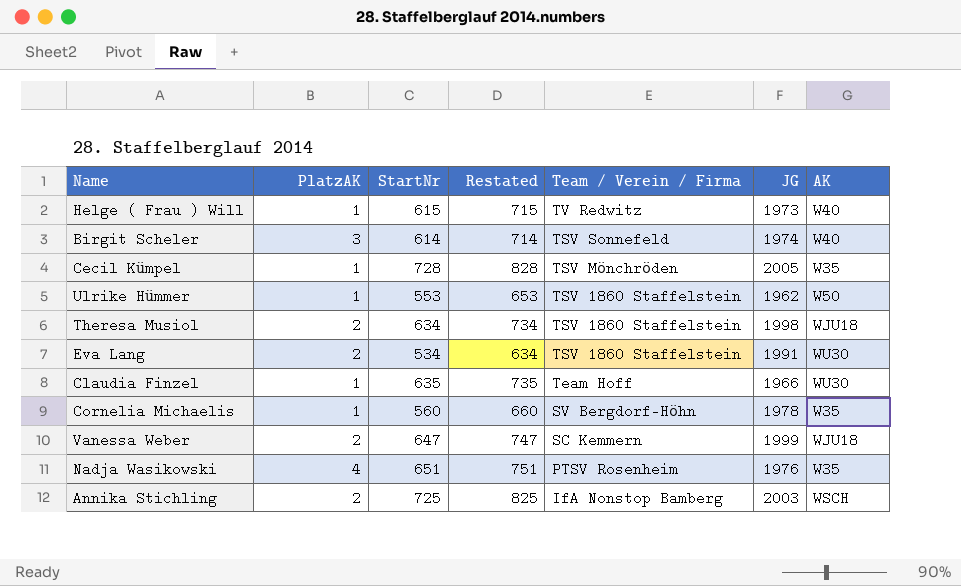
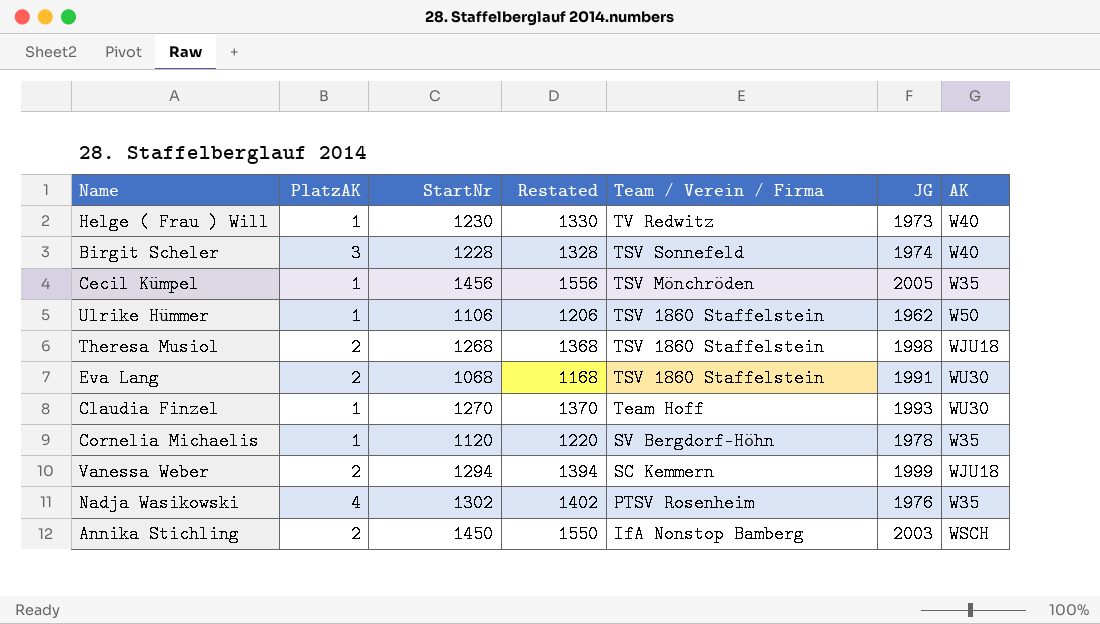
Helge ( Frau ) Will | StartNr: 615 -> 1230
Helge ( Frau ) Will | Restated: 715 -> 1330
Birgit Scheler | StartNr: 614 -> 1228
Birgit Scheler | Restated: 714 -> 1328
Cecil Kümpel | StartNr: 728 -> 1456
Cecil Kümpel | Restated: 828 -> 1556
Ulrike Hümmer | StartNr: 553 -> 1106
Ulrike Hümmer | Restated: 653 -> 1206
Theresa Musiol | StartNr: 634 -> 1268
Theresa Musiol | Restated: 734 -> 1368
Eva Lang | StartNr: 534 -> 1068
Eva Lang | Restated: 634 -> 1168
Claudia Finzel | StartNr: 635 -> 1270
Claudia Finzel | Restated: 735 -> 1370
Claudia Finzel | JG: 1966 -> 1993
Cornelia Michaelis | StartNr: 560 -> 1120
Cornelia Michaelis | Restated: 660 -> 1220
Vanessa Weber | StartNr: 647 -> 1294
Vanessa Weber | Restated: 747 -> 1394
Nadja Wasikowski | StartNr: 651 -> 1302
Nadja Wasikowski | Restated: 751 -> 1402
Annika Stichling | StartNr: 725 -> 1450
Annika Stichling | Restated: 825 -> 1550

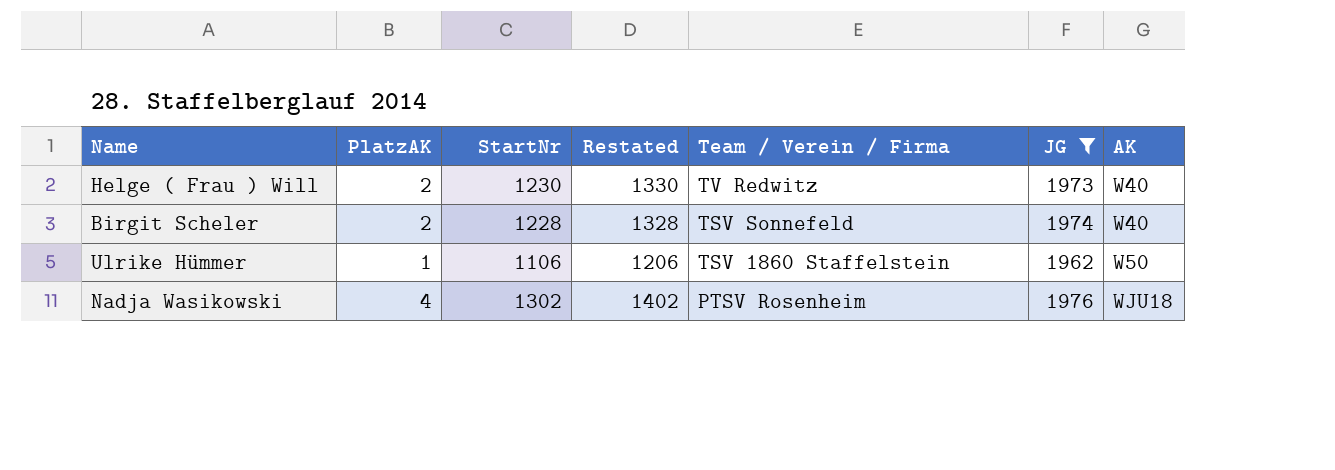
filter: none -> JG <= 1976
Helge ( Frau ) Will | PlatzAK: 1 -> 2
Birgit Scheler | PlatzAK: 3 -> 2
Nadja Wasikowski | AK: W35 -> WJU18

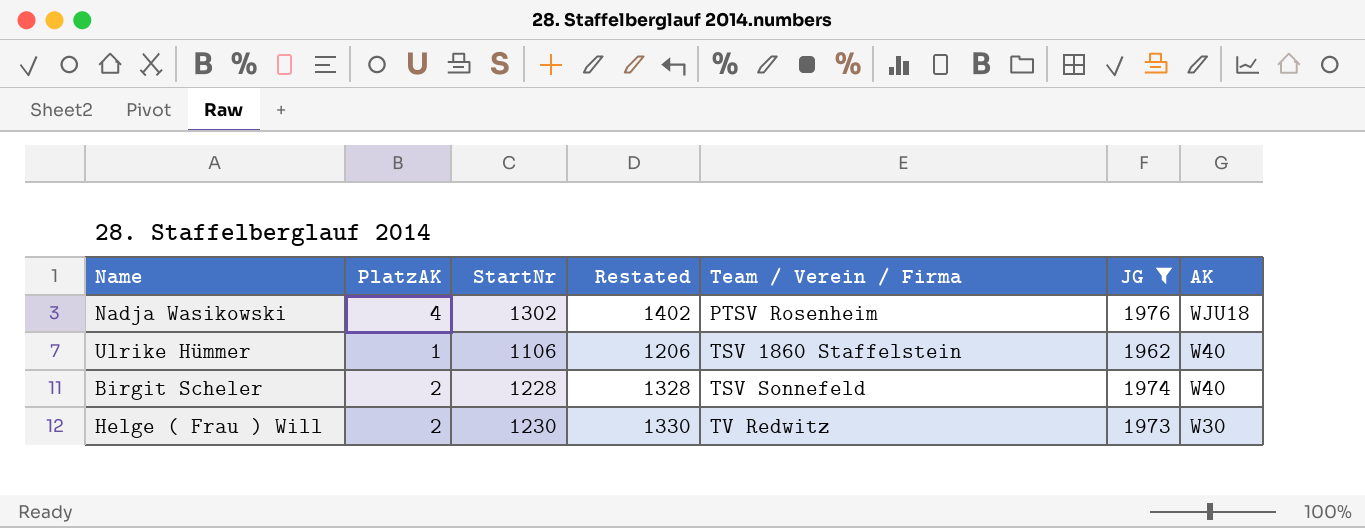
row order: Team / Verein / Firma descending -> Team / Verein / Firma ascending
Ulrike Hümmer | AK: W50 -> W40
Helge ( Frau ) Will | AK: W40 -> W30

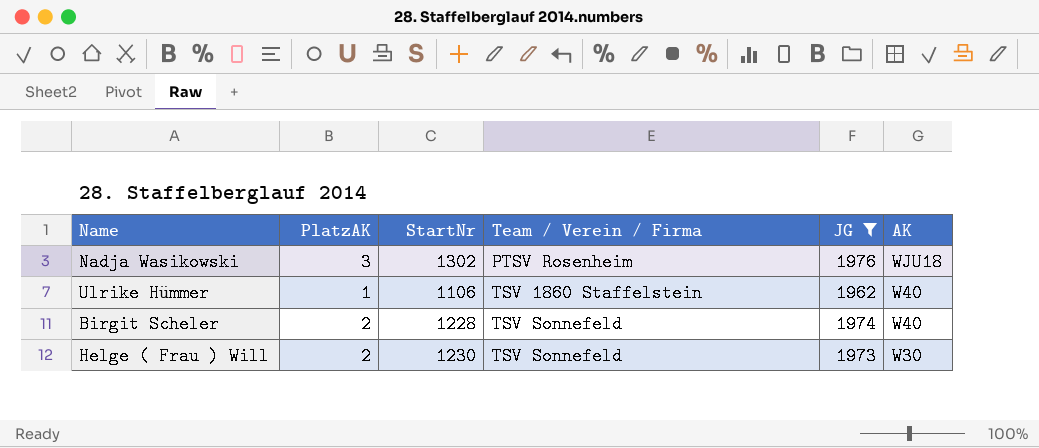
column Restated | formula: [StartNr] + 100 -> none
Nadja Wasikowski | PlatzAK: 4 -> 3
Helge ( Frau ) Will | Team / Verein / Firma: TV Redwitz -> TSV Sonnefeld

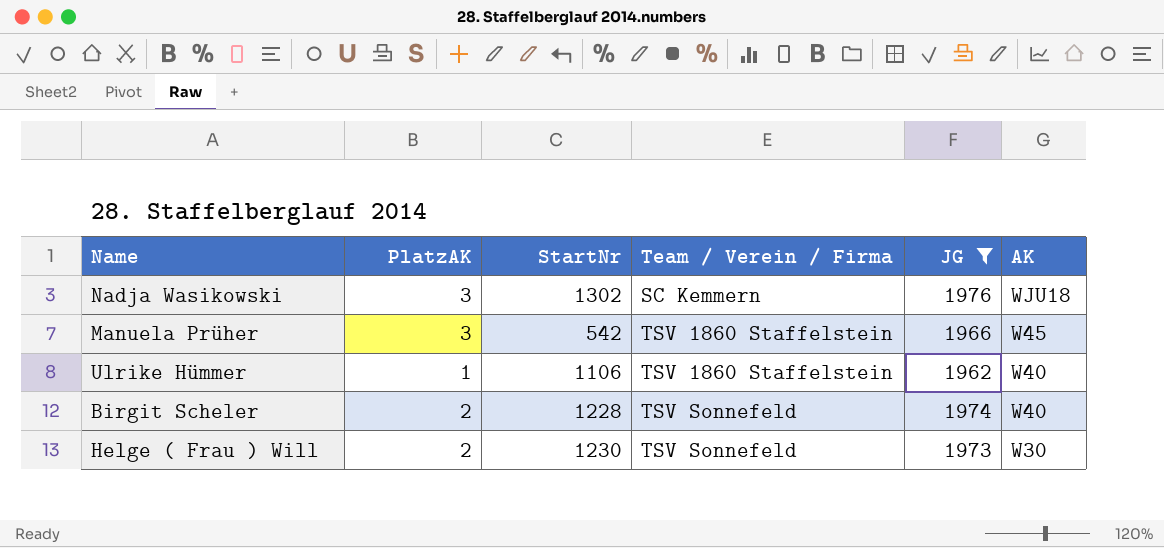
Nadja Wasikowski | Team / Verein / Firma: PTSV Rosenheim -> SC Kemmern
row Manuela Prüher: none -> 3 | 542 | TSV 1860 Staffelstein | 1966 | W45

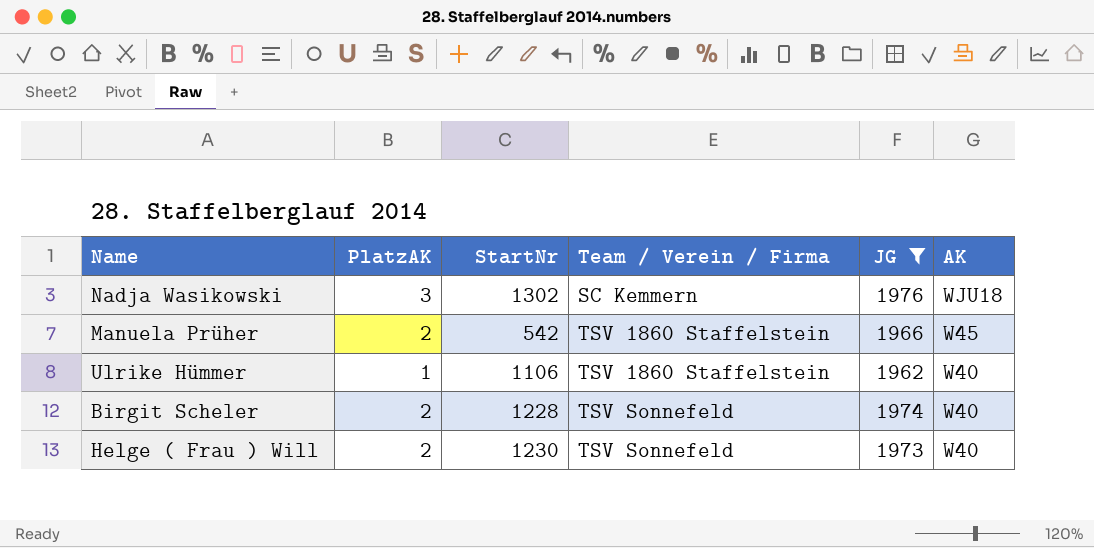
Manuela Prüher | PlatzAK: 3 -> 2
Helge ( Frau ) Will | AK: W30 -> W40

